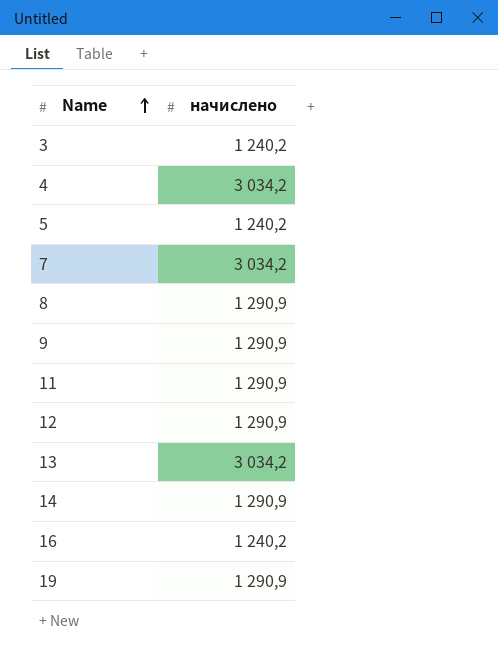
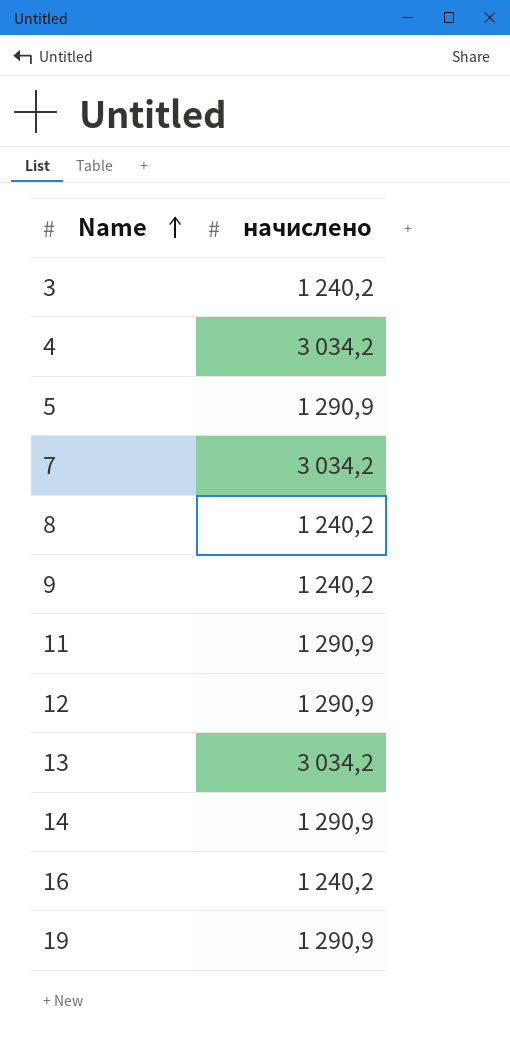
5 | начислено: 1 240,2 -> 1 290,9
8 | начислено: 1 290,9 -> 1 240,2
9 | начислено: 1 290,9 -> 1 240,2

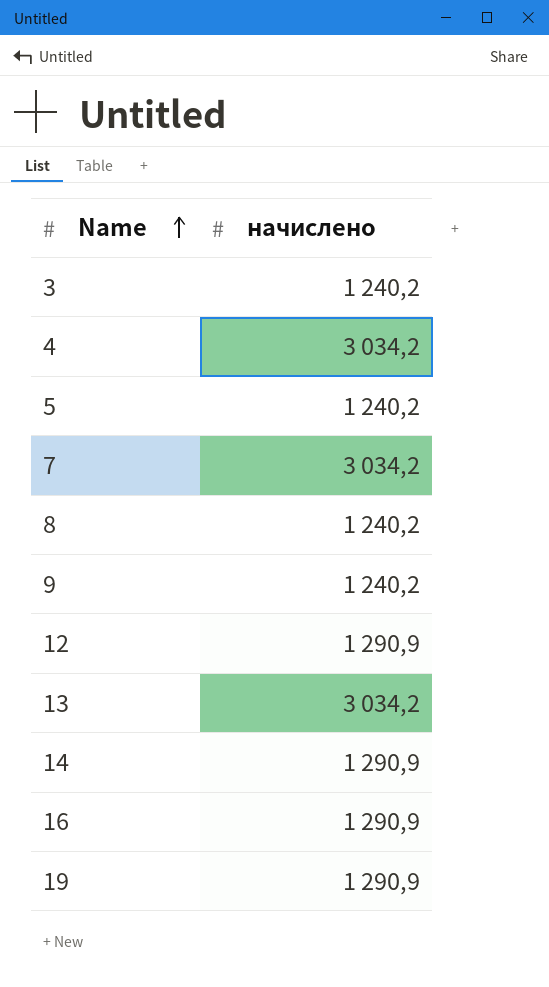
row 11: 1 290,9 -> none
5 | начислено: 1 290,9 -> 1 240,2
16 | начислено: 1 240,2 -> 1 290,9

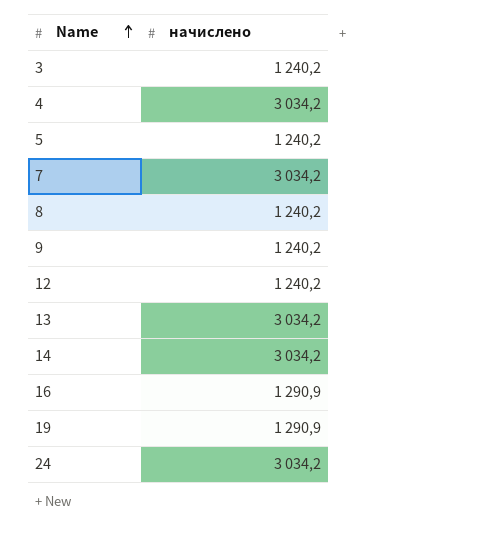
12 | начислено: 1 290,9 -> 1 240,2
14 | начислено: 1 290,9 -> 3 034,2
row 24: none -> 3 034,2

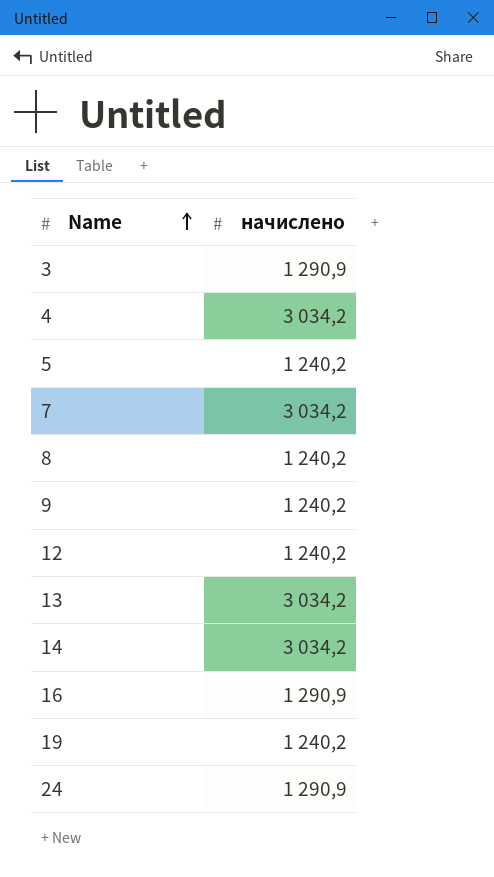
3 | начислено: 1 240,2 -> 1 290,9
19 | начислено: 1 290,9 -> 1 240,2
24 | начислено: 3 034,2 -> 1 290,9

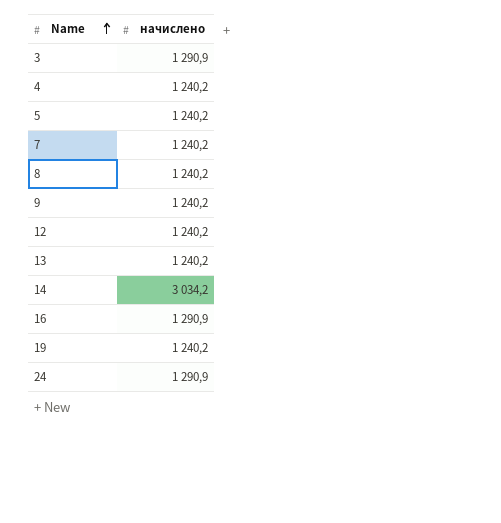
4 | начислено: 3 034,2 -> 1 240,2
7 | начислено: 3 034,2 -> 1 240,2
13 | начислено: 3 034,2 -> 1 240,2

